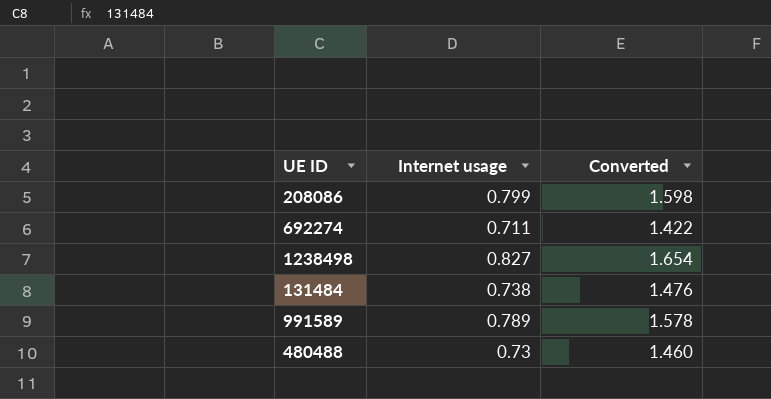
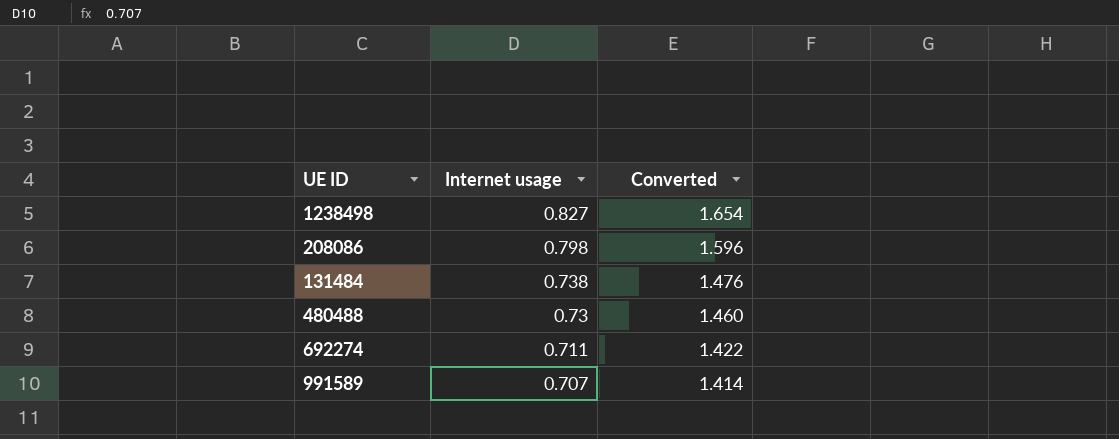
row order: none -> Internet usage descending
208086 | Internet usage: 0.799 -> 0.798
208086 | Converted: 1.598 -> 1.596
991589 | Internet usage: 0.789 -> 0.707
991589 | Converted: 1.578 -> 1.414

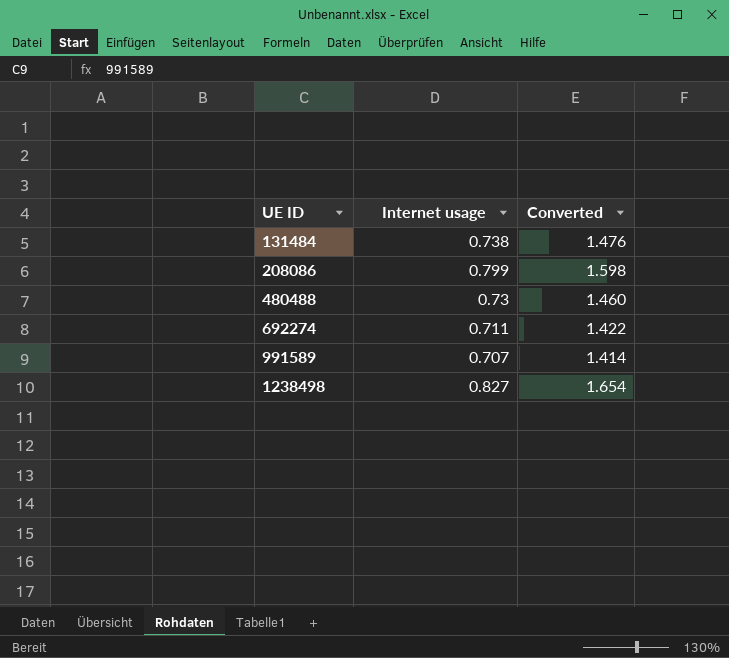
row order: Internet usage descending -> UE ID ascending
208086 | Internet usage: 0.798 -> 0.799
208086 | Converted: 1.596 -> 1.598

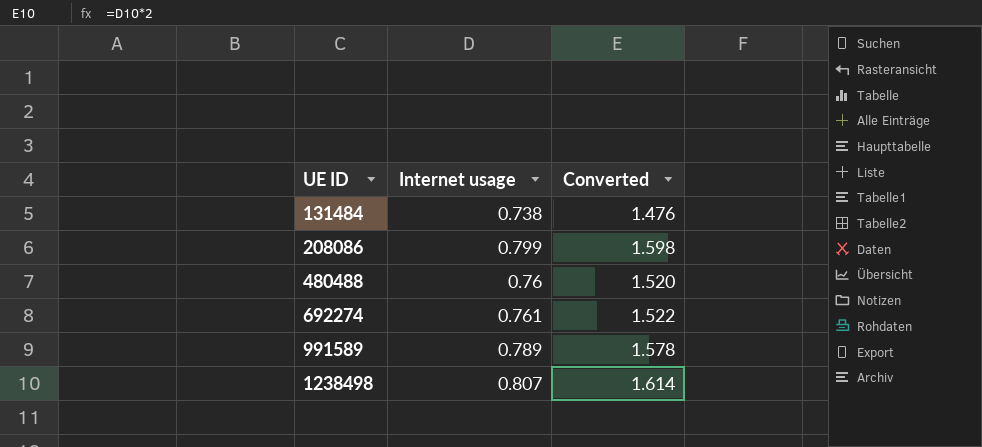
480488 | Internet usage: 0.73 -> 0.76
480488 | Converted: 1.460 -> 1.520
692274 | Internet usage: 0.711 -> 0.761
692274 | Converted: 1.422 -> 1.522
991589 | Internet usage: 0.707 -> 0.789
991589 | Converted: 1.414 -> 1.578
1238498 | Internet usage: 0.827 -> 0.807
1238498 | Converted: 1.654 -> 1.614

